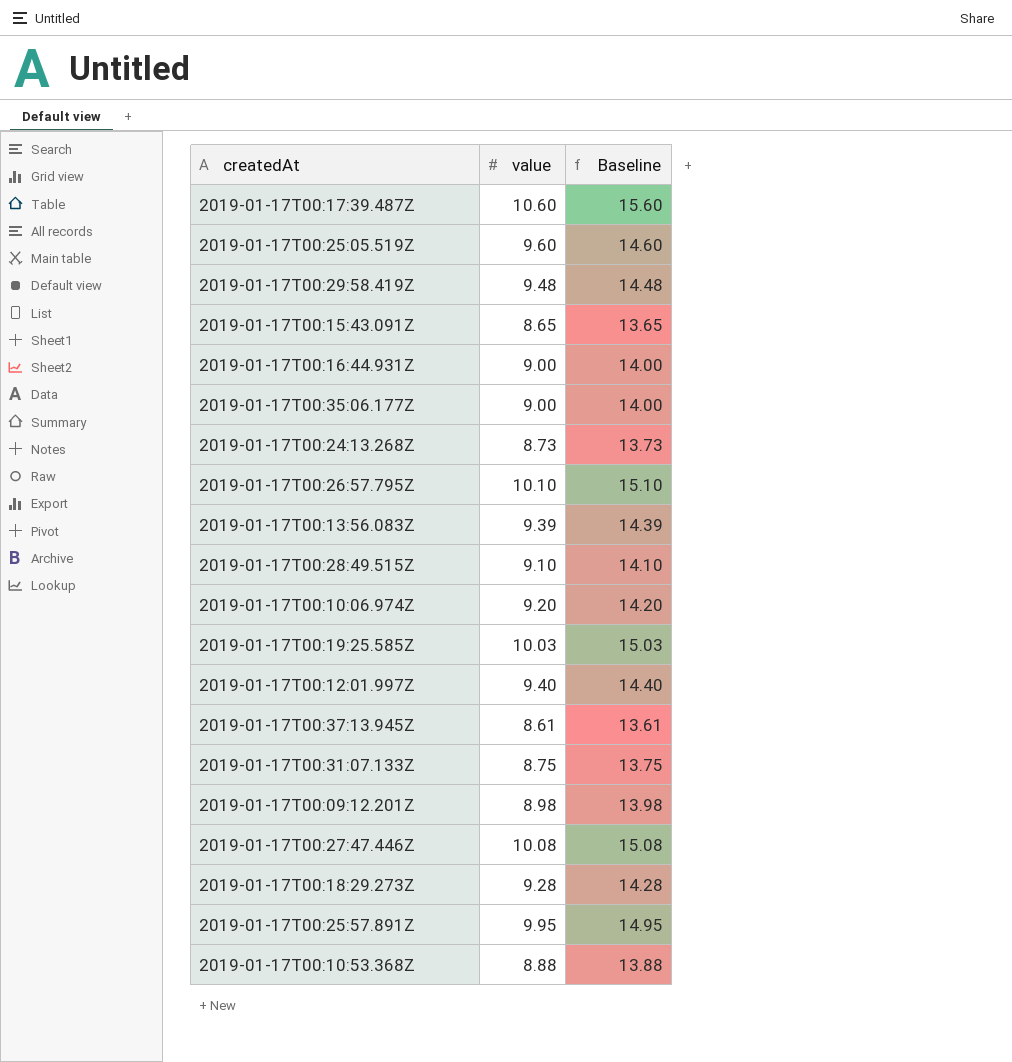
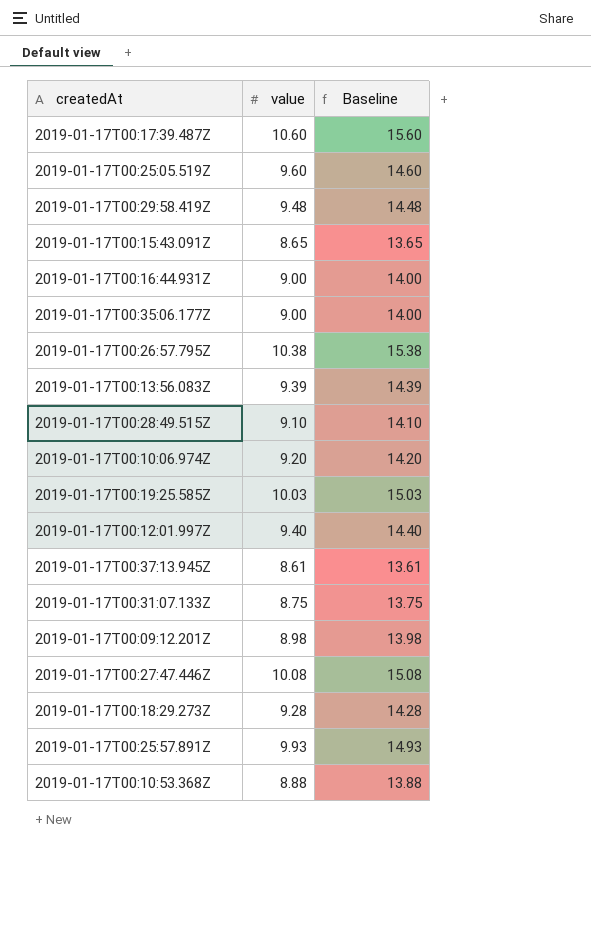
row 2019-01-17T00:24:13.268Z: 8.73 | 13.73 -> none
2019-01-17T00:26:57.795Z | value: 10.10 -> 10.38
2019-01-17T00:26:57.795Z | Baseline: 15.10 -> 15.38
2019-01-17T00:25:57.891Z | value: 9.95 -> 9.93
2019-01-17T00:25:57.891Z | Baseline: 14.95 -> 14.93

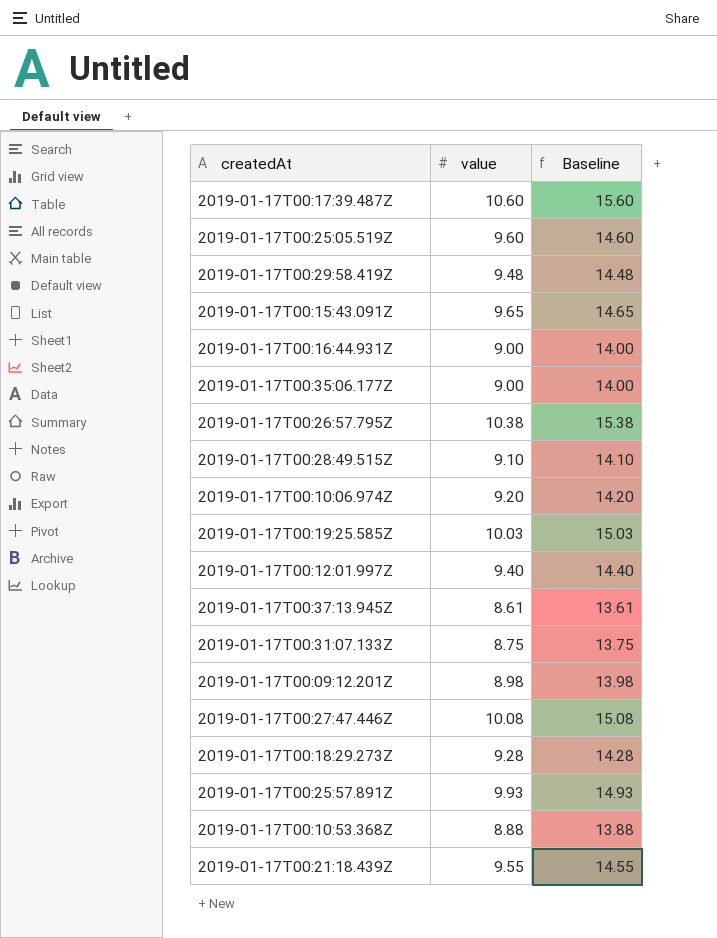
row 2019-01-17T00:13:56.083Z: 9.39 | 14.39 -> none
2019-01-17T00:15:43.091Z | value: 8.65 -> 9.65
2019-01-17T00:15:43.091Z | Baseline: 13.65 -> 14.65
row 2019-01-17T00:21:18.439Z: none -> 9.55 | 14.55

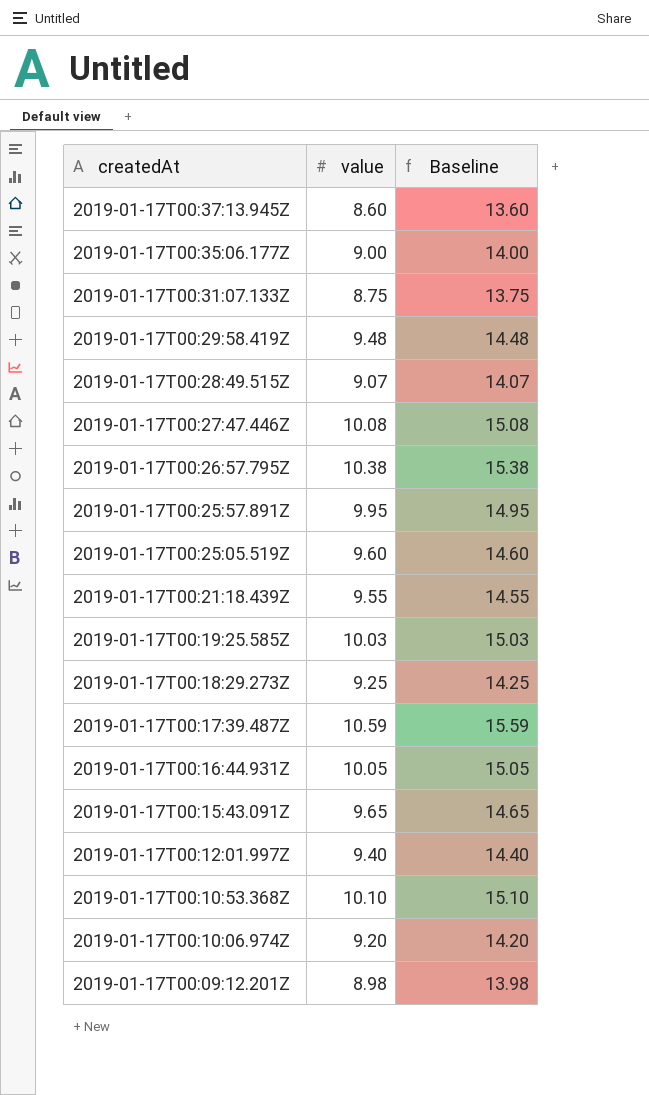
row order: none -> createdAt descending
2019-01-17T00:37:13.945Z | value: 8.61 -> 8.60
2019-01-17T00:37:13.945Z | Baseline: 13.61 -> 13.60
2019-01-17T00:28:49.515Z | value: 9.10 -> 9.07
2019-01-17T00:28:49.515Z | Baseline: 14.10 -> 14.07
2019-01-17T00:25:57.891Z | value: 9.93 -> 9.95
2019-01-17T00:25:57.891Z | Baseline: 14.93 -> 14.95
2019-01-17T00:18:29.273Z | value: 9.28 -> 9.25
2019-01-17T00:18:29.273Z | Baseline: 14.28 -> 14.25
2019-01-17T00:17:39.487Z | value: 10.60 -> 10.59
2019-01-17T00:17:39.487Z | Baseline: 15.60 -> 15.59
2019-01-17T00:16:44.931Z | value: 9.00 -> 10.05
2019-01-17T00:16:44.931Z | Baseline: 14.00 -> 15.05
2019-01-17T00:10:53.368Z | value: 8.88 -> 10.10
2019-01-17T00:10:53.368Z | Baseline: 13.88 -> 15.10

